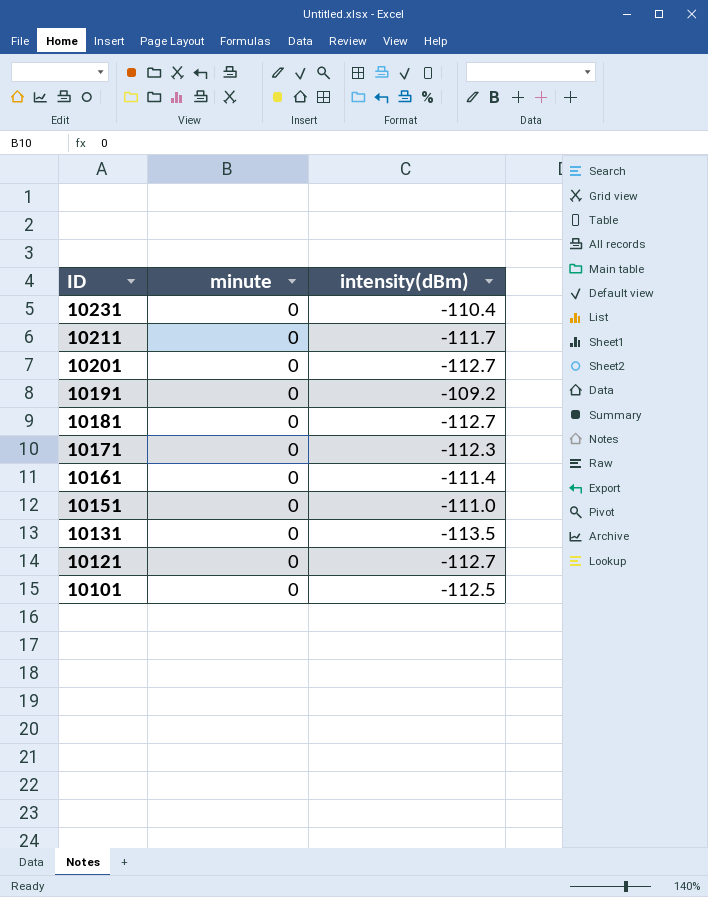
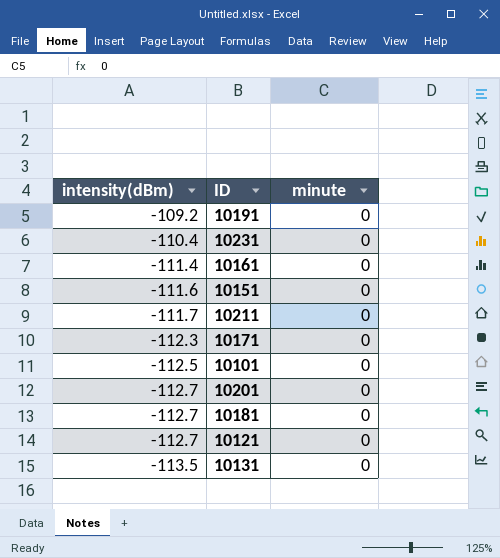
row order: ID descending -> intensity(dBm) descending
column intensity(dBm) | position: 3 -> 1
10151 | intensity(dBm): -111.0 -> -111.6

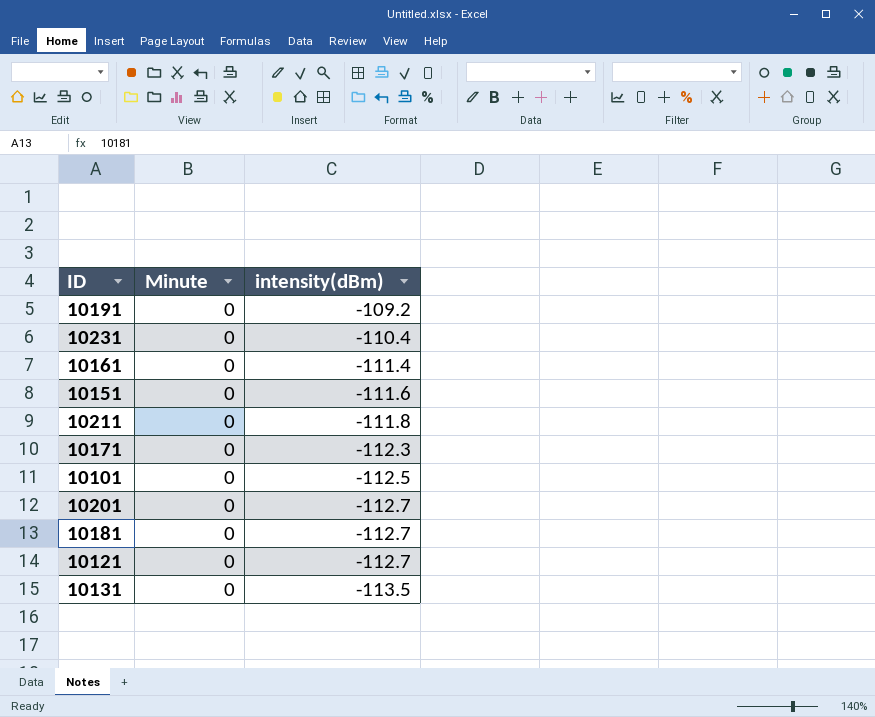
column name: minute -> Minute
column intensity(dBm) | position: 1 -> 3
10211 | intensity(dBm): -111.7 -> -111.8

